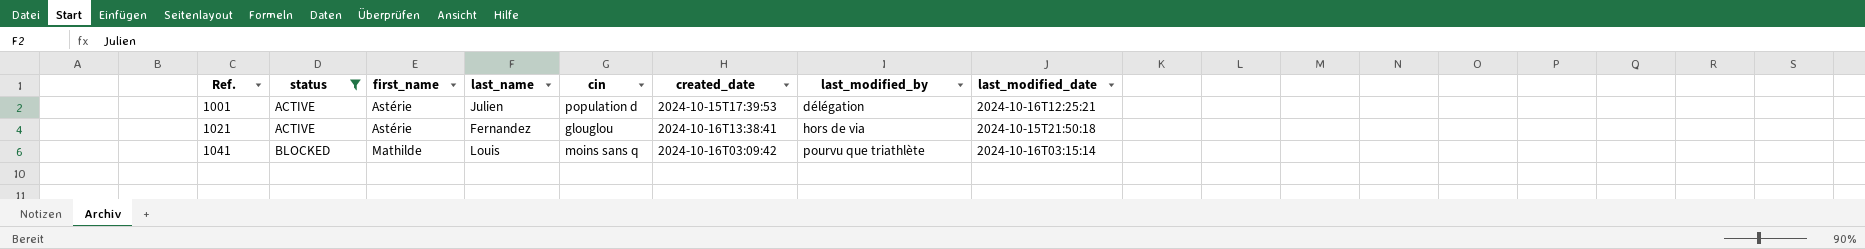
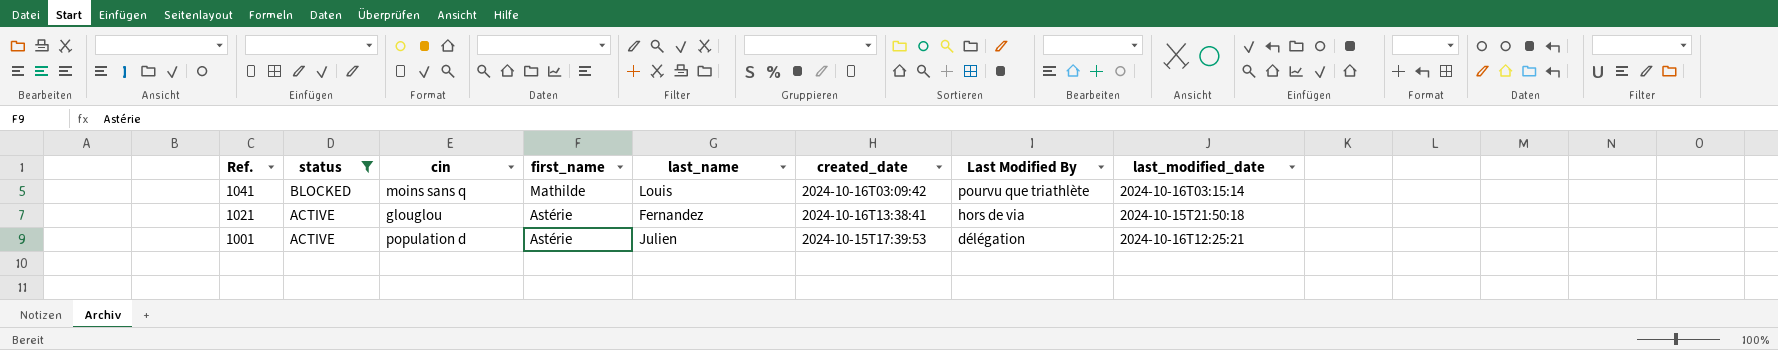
row order: Ref. ascending -> Ref. descending
column cin | position: 5 -> 3
column name: last_modified_by -> Last Modified By

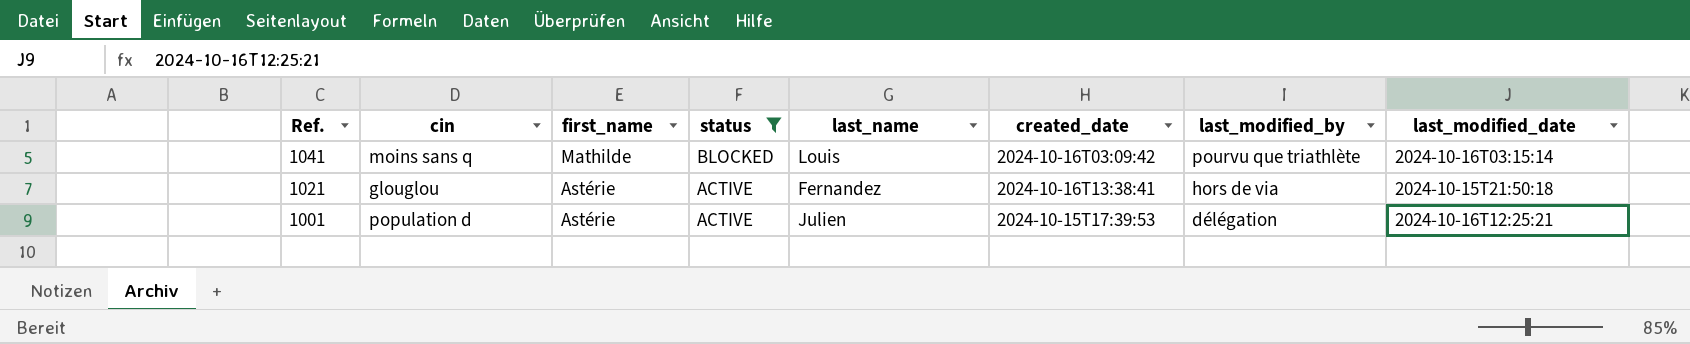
column status | position: 2 -> 4
column name: Last Modified By -> last_modified_by

